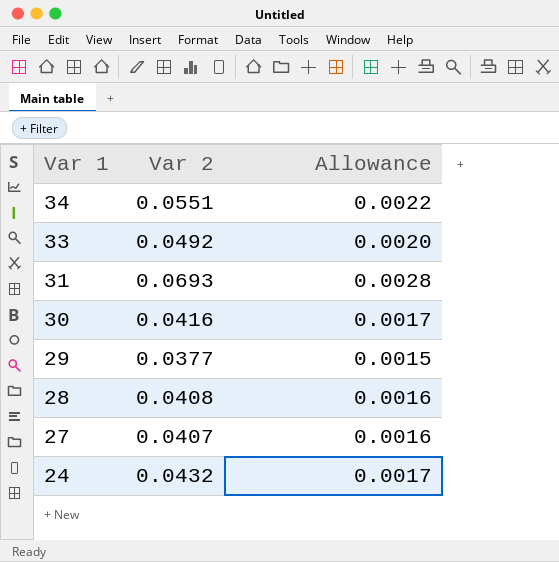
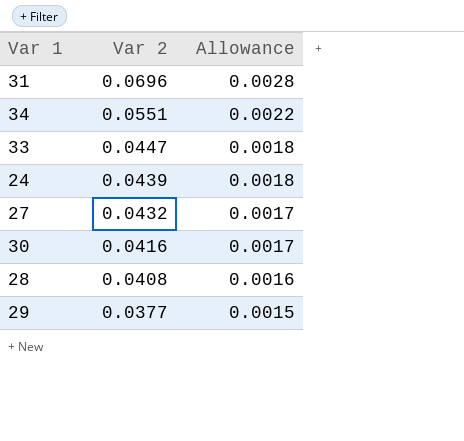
row order: Var 1 descending -> Var 2 descending
31 | Var 2: 0.0693 -> 0.0696
33 | Var 2: 0.0492 -> 0.0447
33 | Allowance: 0.0020 -> 0.0018
24 | Var 2: 0.0432 -> 0.0439
24 | Allowance: 0.0017 -> 0.0018
27 | Var 2: 0.0407 -> 0.0432
27 | Allowance: 0.0016 -> 0.0017

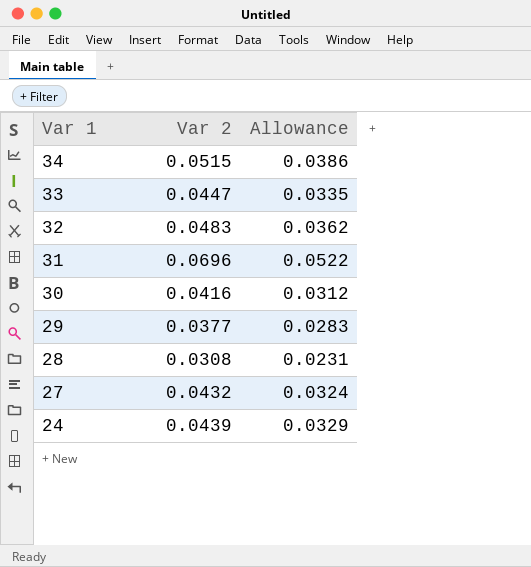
row order: Var 2 descending -> Var 1 descending
column Allowance | formula: [Var 2] * 0.04 -> [Var 2] * 0.75
34 | Var 2: 0.0551 -> 0.0515
row 32: none -> 0.0483 | 0.0362
28 | Var 2: 0.0408 -> 0.0308

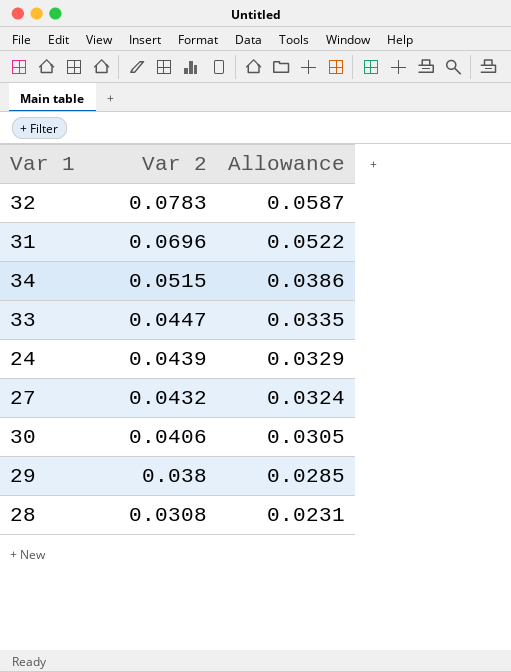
row order: Var 1 descending -> Var 2 descending
32 | Var 2: 0.0483 -> 0.0783
32 | Allowance: 0.0362 -> 0.0587
30 | Var 2: 0.0416 -> 0.0406
30 | Allowance: 0.0312 -> 0.0305
29 | Var 2: 0.0377 -> 0.038
29 | Allowance: 0.0283 -> 0.0285

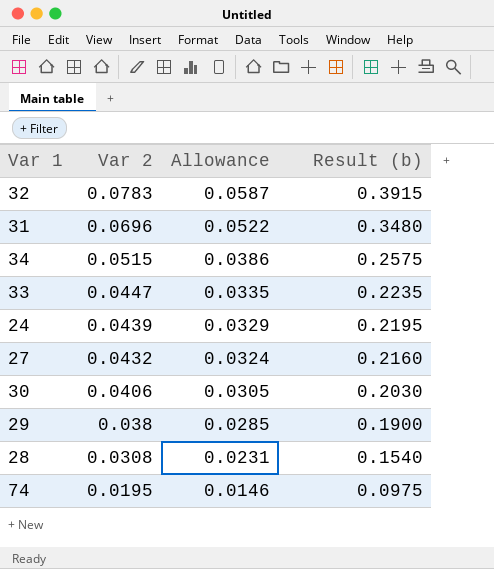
column Result (b) | formula: none -> [Var 2] * 5
row 74: none -> 0.0195 | 0.0146 | 0.0975

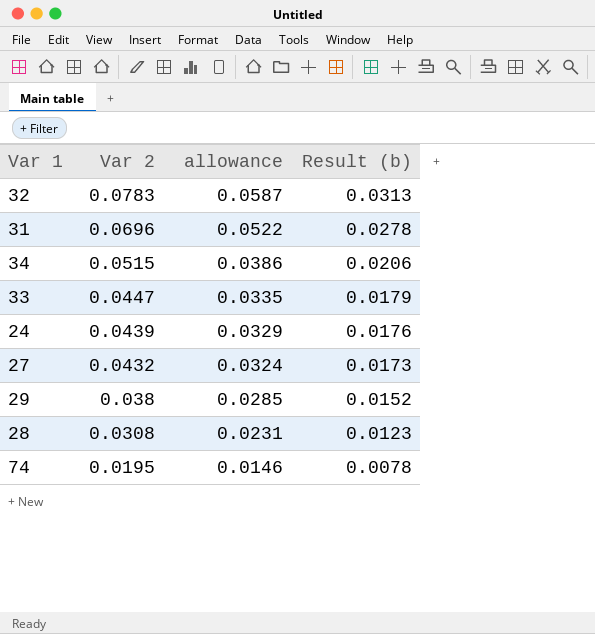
column name: Allowance -> allowance
column Result (b) | formula: [Var 2] * 5 -> [Var 2] * 0.4
row 30: 0.0406 | 0.0305 | 0.2030 -> none

